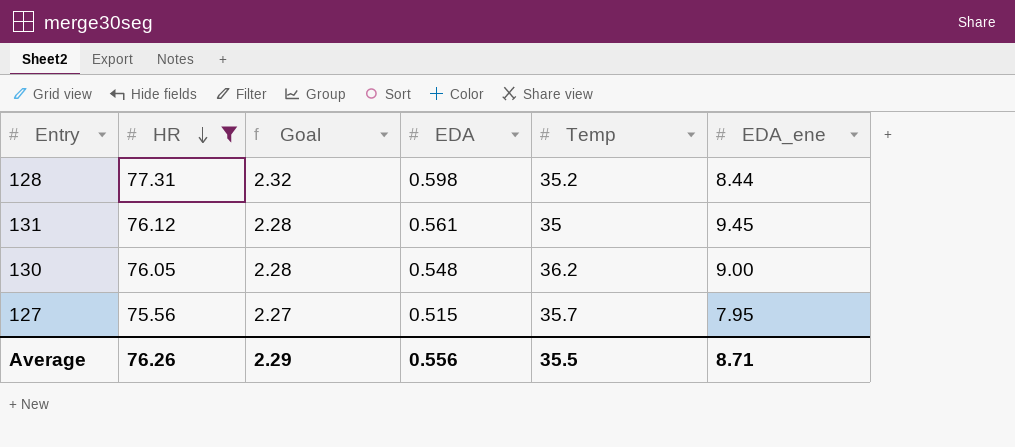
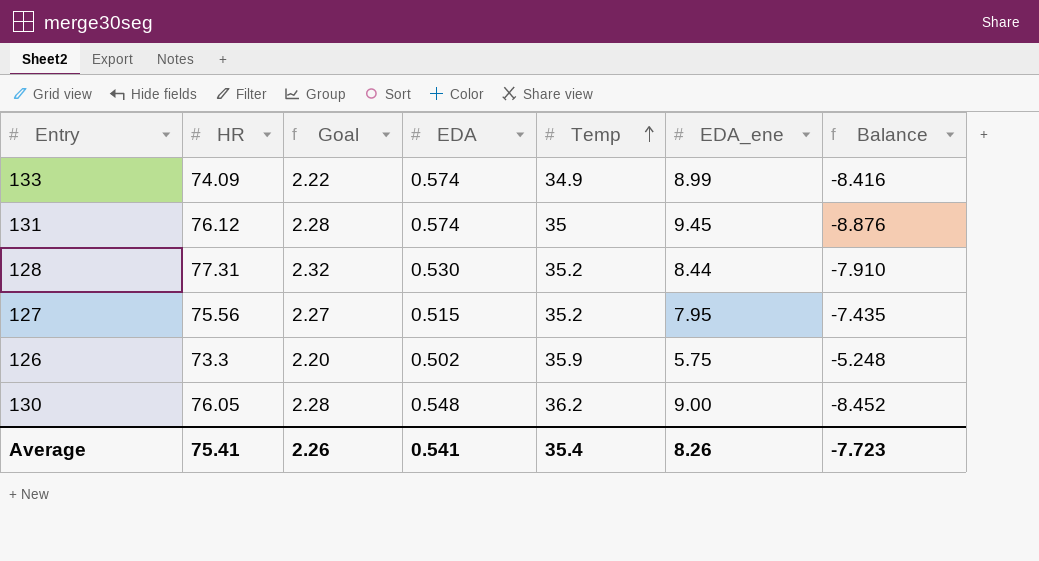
filter: HR >= 75.56 -> none
row order: HR descending -> Temp ascending
column Balance | formula: none -> [EDA] - [EDA_ene]
131 | EDA: 0.561 -> 0.574
128 | EDA: 0.598 -> 0.530
127 | Temp: 35.7 -> 35.2
Average | HR: 76.26 -> 75.41
Average | Goal: 2.29 -> 2.26
Average | EDA: 0.556 -> 0.541
Average | Temp: 35.5 -> 35.4
Average | EDA_ene: 8.71 -> 8.26

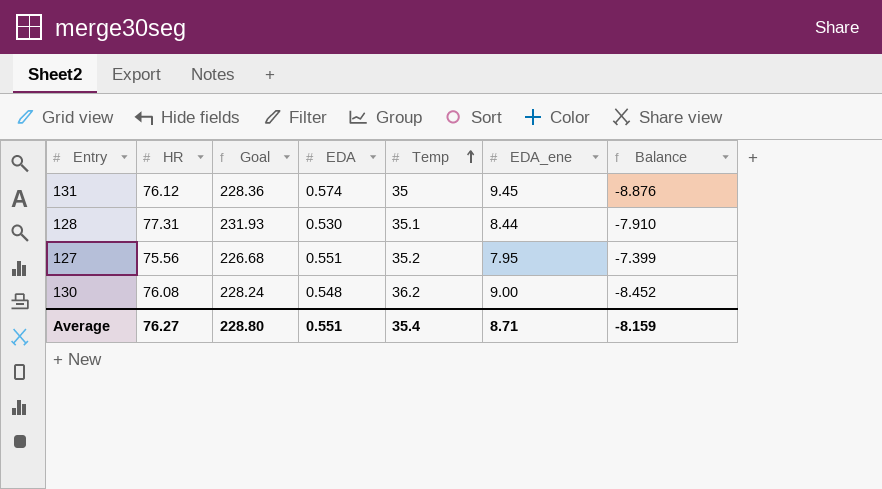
column Goal | formula: [HR] * 0.03 -> [HR] * 3
row 133: 74.09 | 2.22 | 0.574 | 34.9 | 8.99 | -8.416 -> none
row 126: 73.3 | 2.20 | 0.502 | 35.9 | 5.75 | -5.248 -> none
128 | Temp: 35.2 -> 35.1
127 | EDA: 0.515 -> 0.551
127 | Balance: -7.435 -> -7.399
130 | HR: 76.05 -> 76.08
Average | HR: 75.41 -> 76.27
Average | Goal: 2.26 -> 228.80
Average | EDA: 0.541 -> 0.551
Average | EDA_ene: 8.26 -> 8.71
Average | Balance: -7.723 -> -8.159

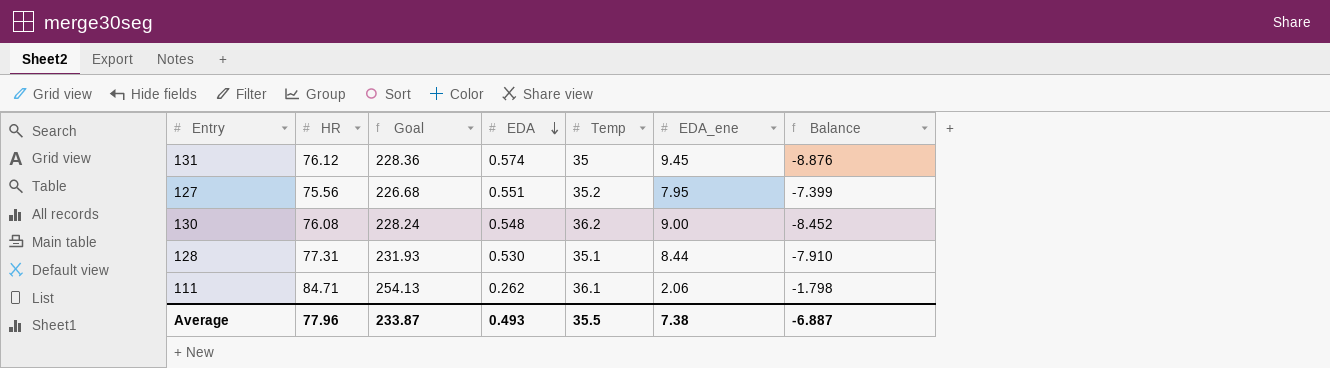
row order: Temp ascending -> EDA descending
row 111: none -> 84.71 | 254.13 | 0.262 | 36.1 | 2.06 | -1.798
Average | HR: 76.27 -> 77.96
Average | Goal: 228.80 -> 233.87
Average | EDA: 0.551 -> 0.493
Average | Temp: 35.4 -> 35.5
Average | EDA_ene: 8.71 -> 7.38
Average | Balance: -8.159 -> -6.887

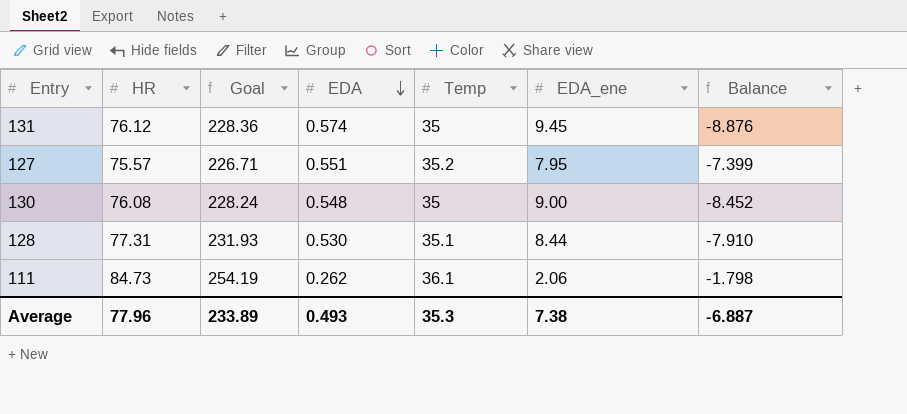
127 | HR: 75.56 -> 75.57
127 | Goal: 226.68 -> 226.71
130 | Temp: 36.2 -> 35
111 | HR: 84.71 -> 84.73
111 | Goal: 254.13 -> 254.19
Average | Goal: 233.87 -> 233.89
Average | Temp: 35.5 -> 35.3

